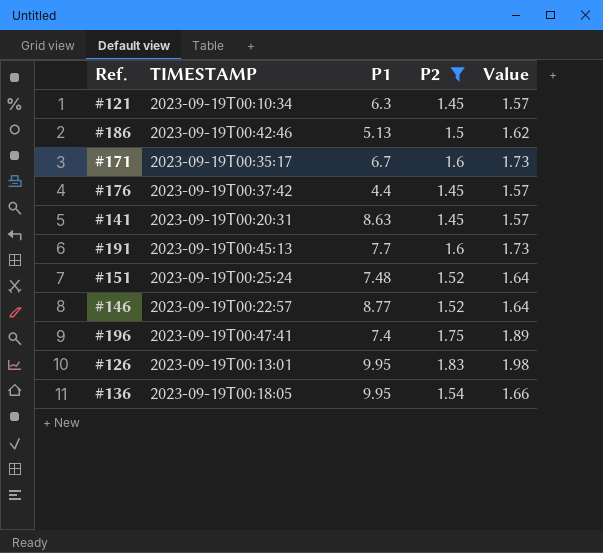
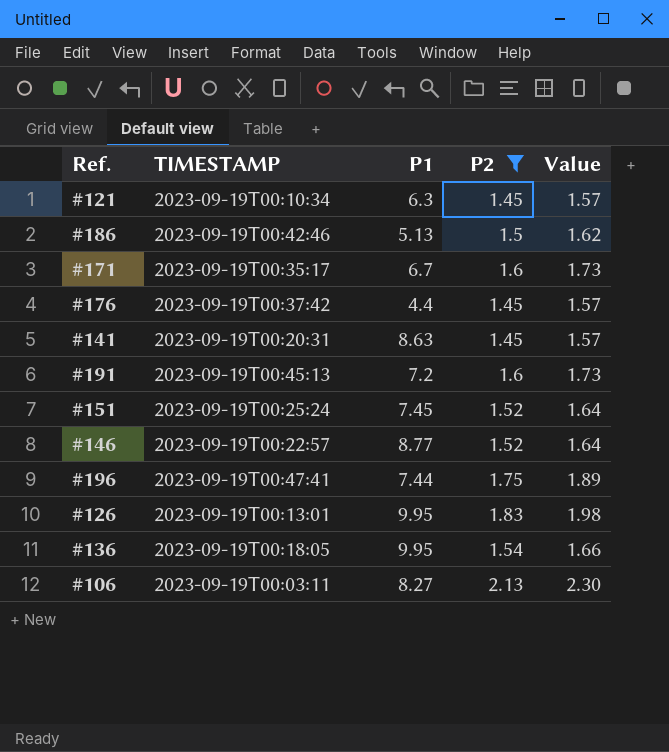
#191 | P1: 7.7 -> 7.2
#151 | P1: 7.48 -> 7.45
#196 | P1: 7.4 -> 7.44
row #106: none -> 2023-09-19T00:03:11 | 8.27 | 2.13 | 2.30

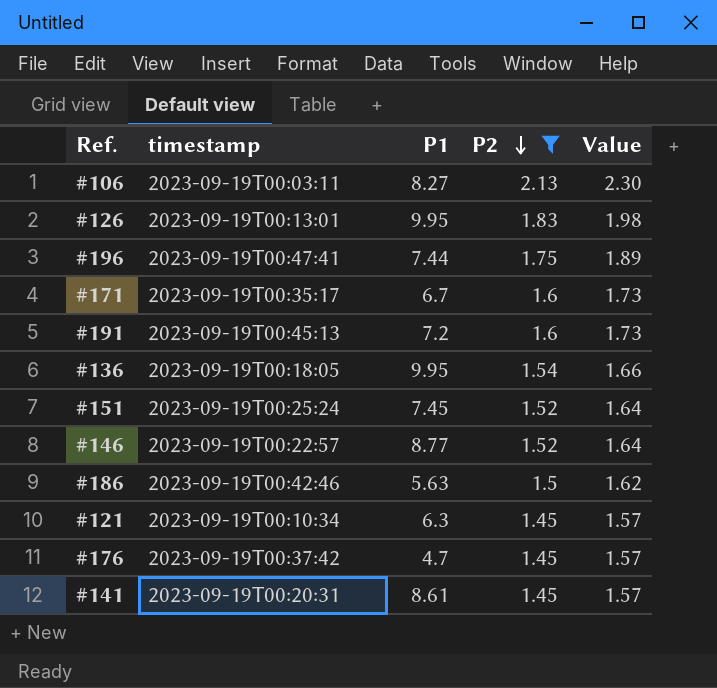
row order: none -> P2 descending
column name: TIMESTAMP -> timestamp
#186 | P1: 5.13 -> 5.63
#176 | P1: 4.4 -> 4.7
#141 | P1: 8.63 -> 8.61

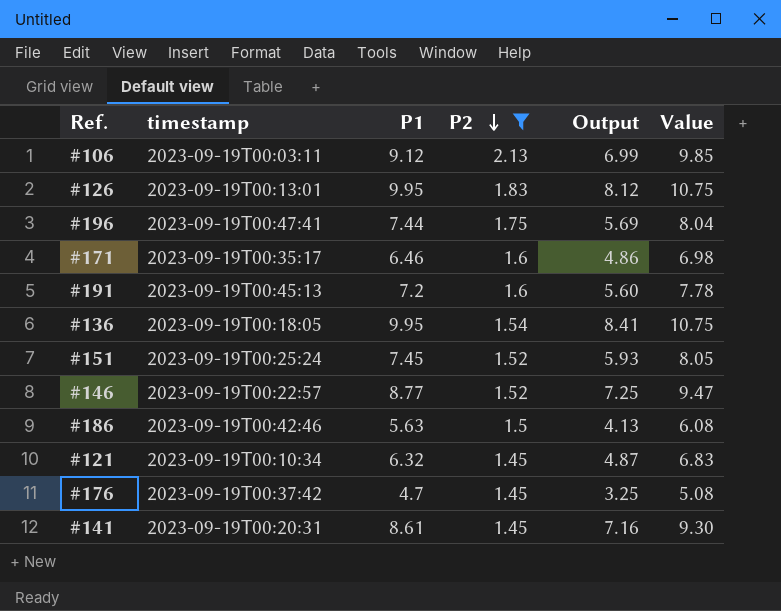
column Output | formula: none -> [P1] - [P2]
column Value | formula: [P2] * 1.08 -> [P1] * 1.08
#106 | P1: 8.27 -> 9.12
#171 | P1: 6.7 -> 6.46
#121 | P1: 6.3 -> 6.32

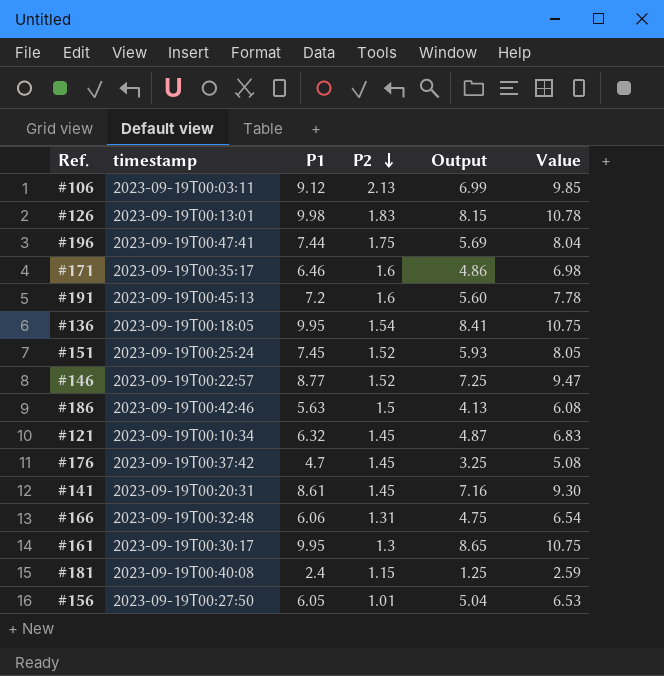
filter: P2 >= 1.45 -> none
#126 | P1: 9.95 -> 9.98
#126 | Output: 8.12 -> 8.15
#126 | Value: 10.75 -> 10.78

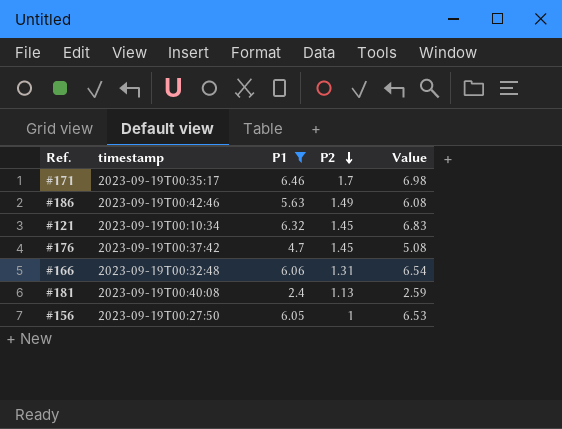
filter: none -> P1 <= 6.46
column Output | formula: [P1] - [P2] -> none
#171 | P2: 1.6 -> 1.7
#186 | P2: 1.5 -> 1.49
#181 | P2: 1.15 -> 1.13
#156 | P2: 1.01 -> 1

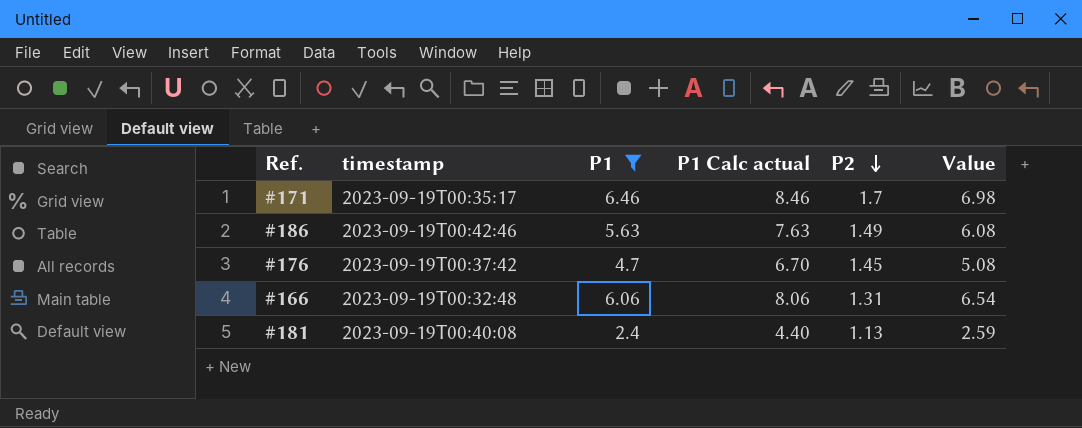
column P1 Calc actual | formula: none -> [P1] + 2
row #121: 2023-09-19T00:10:34 | 6.32 | 1.45 | 6.83 -> none
row #156: 2023-09-19T00:27:50 | 6.05 | 1 | 6.53 -> none

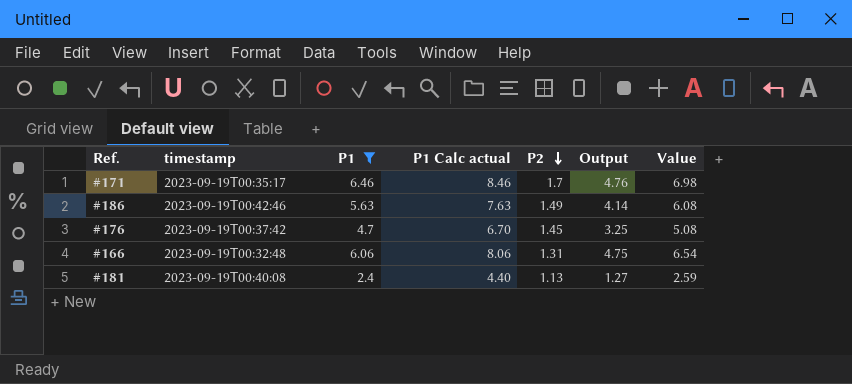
column Output | formula: none -> [P1] - [P2]

